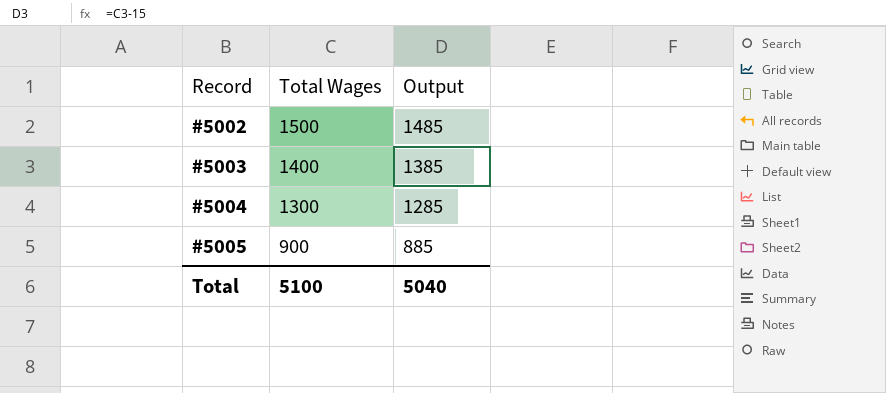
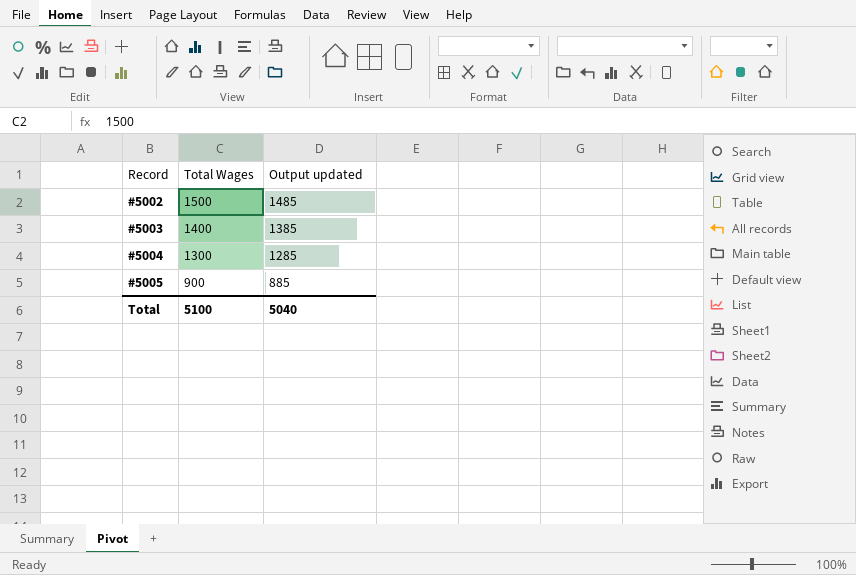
column name: Output -> Output updated

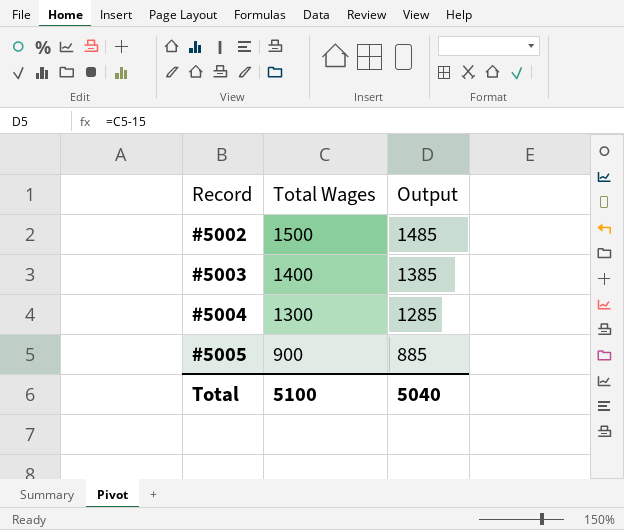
column name: Output updated -> Output

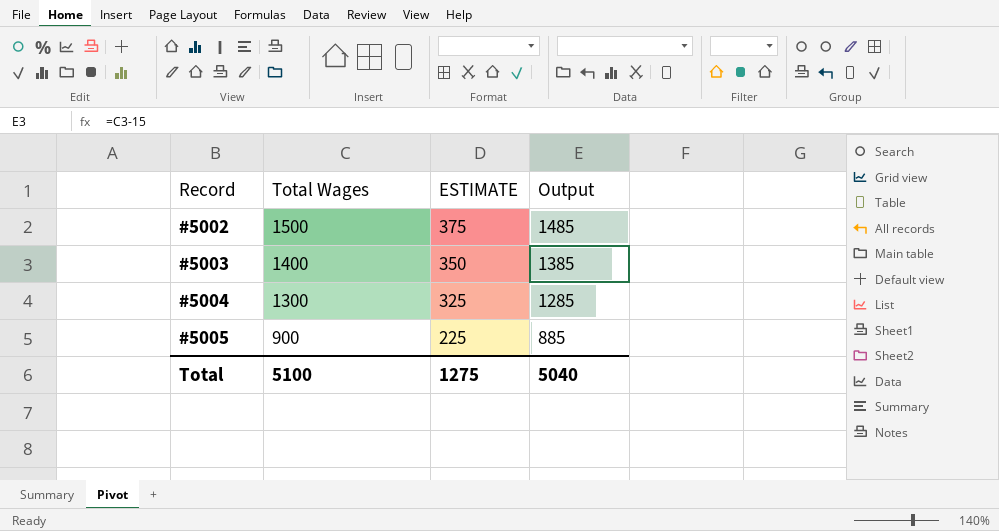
column ESTIMATE | formula: none -> [Total Wages] * 0.25

